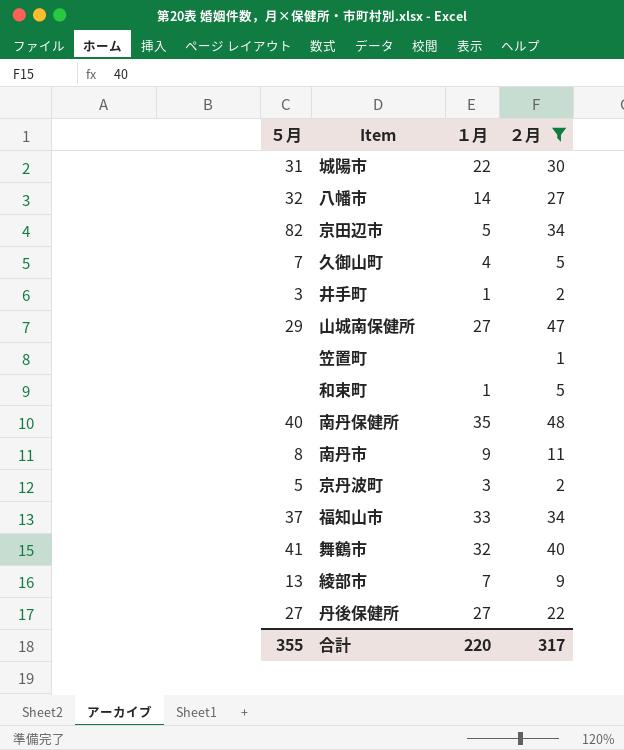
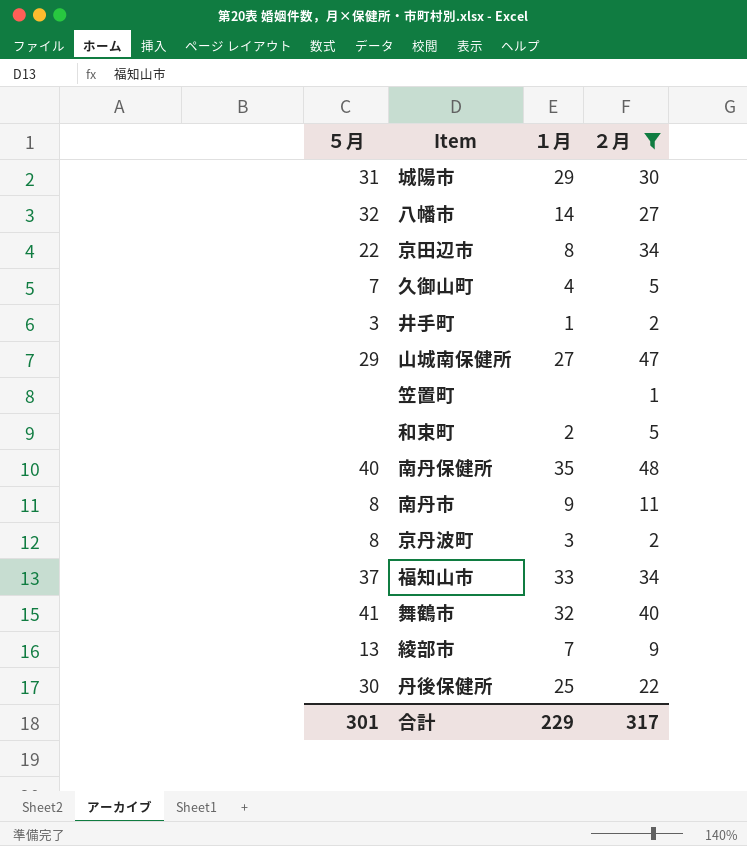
城陽市 | １月: 22 -> 29
京田辺市 | ５月: 82 -> 22
京田辺市 | １月: 5 -> 8
和束町 | １月: 1 -> 2
京丹波町 | ５月: 5 -> 8
丹後保健所 | ５月: 27 -> 30
丹後保健所 | １月: 27 -> 25
合計 | ５月: 355 -> 301
合計 | １月: 220 -> 229

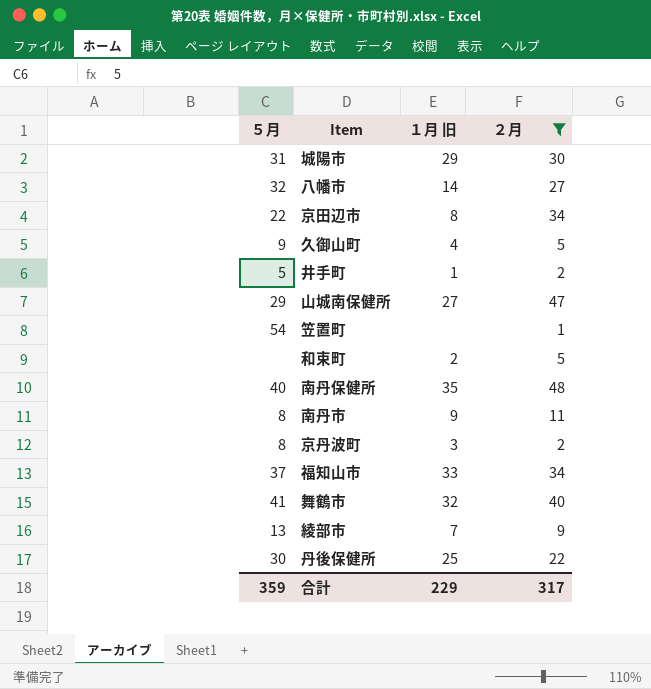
column name: １月 -> １月 旧
久御山町 | ５月: 7 -> 9
井手町 | ５月: 3 -> 5
笠置町 | ５月: none -> 54
合計 | ５月: 301 -> 359

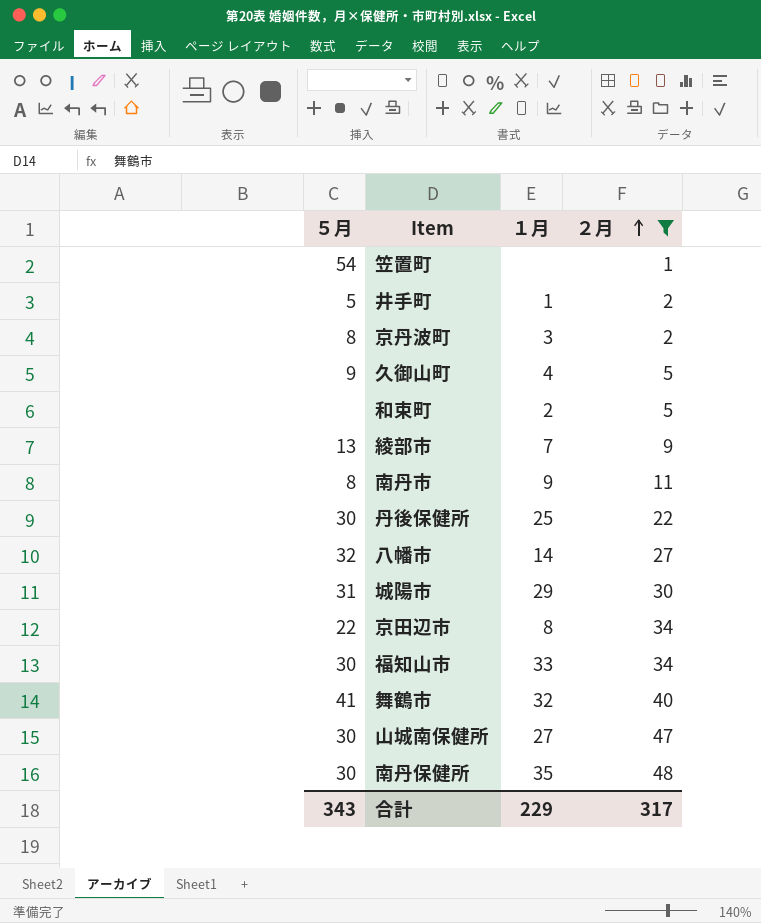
row order: none -> ２月 ascending
column name: １月 旧 -> １月
福知山市 | ５月: 37 -> 30
山城南保健所 | ５月: 29 -> 30
南丹保健所 | ５月: 40 -> 30
合計 | ５月: 359 -> 343

